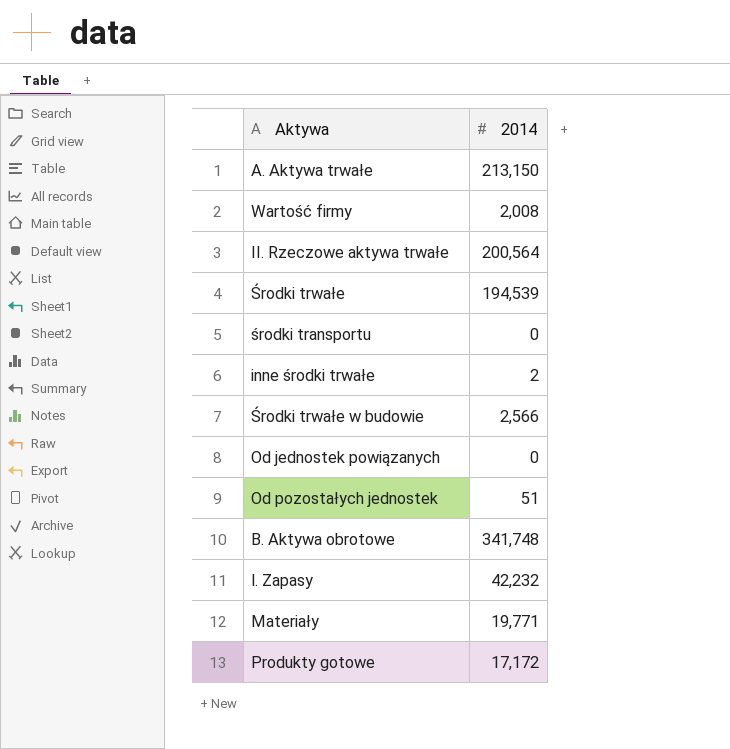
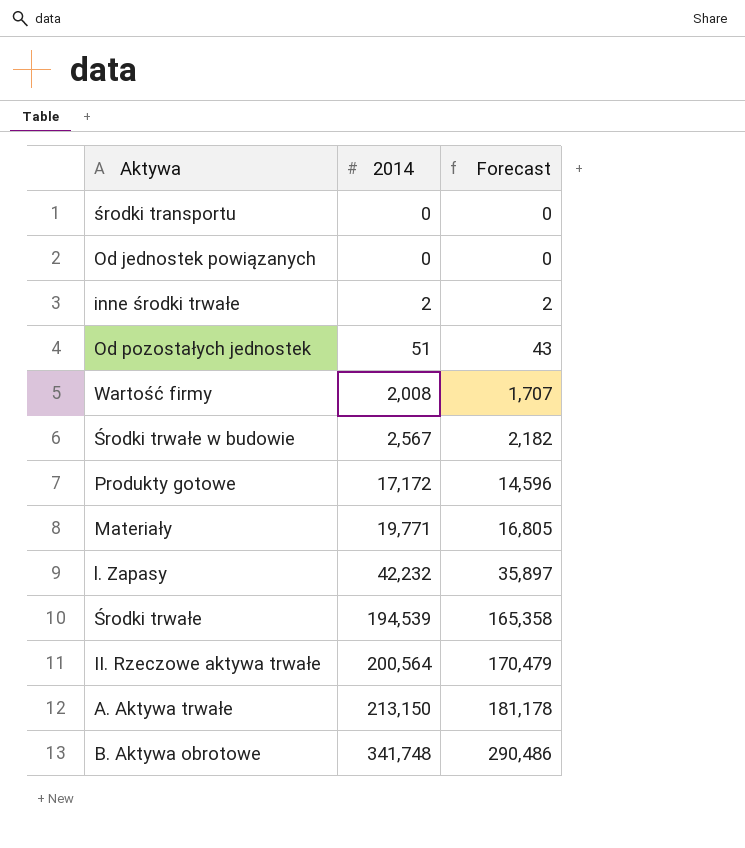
row order: none -> 2014 ascending
column Forecast | formula: none -> [2014] * 0.85
Środki trwałe w budowie | 2014: 2,566 -> 2,567

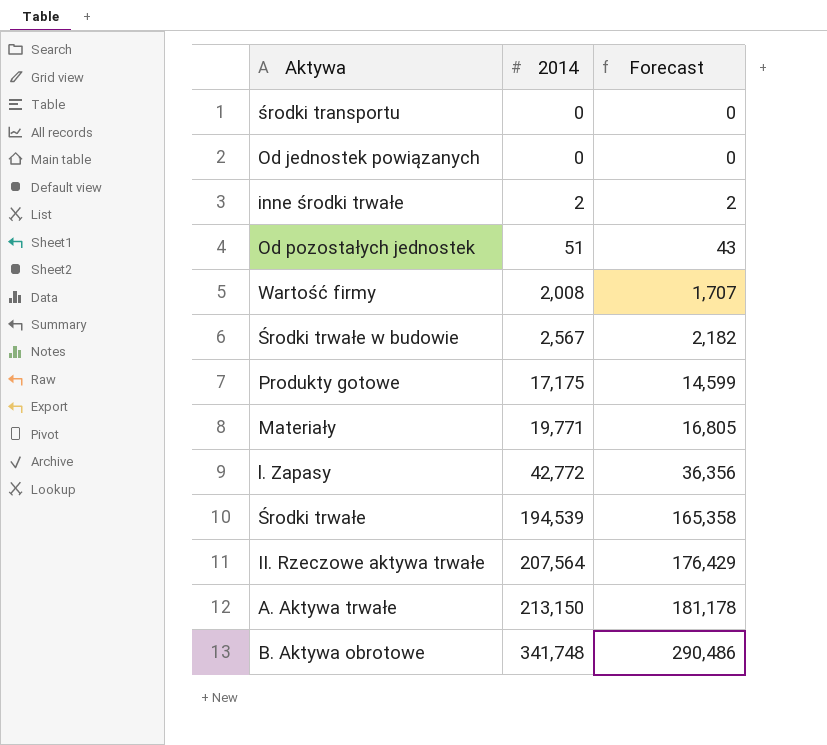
Produkty gotowe | 2014: 17,172 -> 17,175
Produkty gotowe | Forecast: 14,596 -> 14,599
l. Zapasy | 2014: 42,232 -> 42,772
l. Zapasy | Forecast: 35,897 -> 36,356
II. Rzeczowe aktywa trwałe | 2014: 200,564 -> 207,564
II. Rzeczowe aktywa trwałe | Forecast: 170,479 -> 176,429

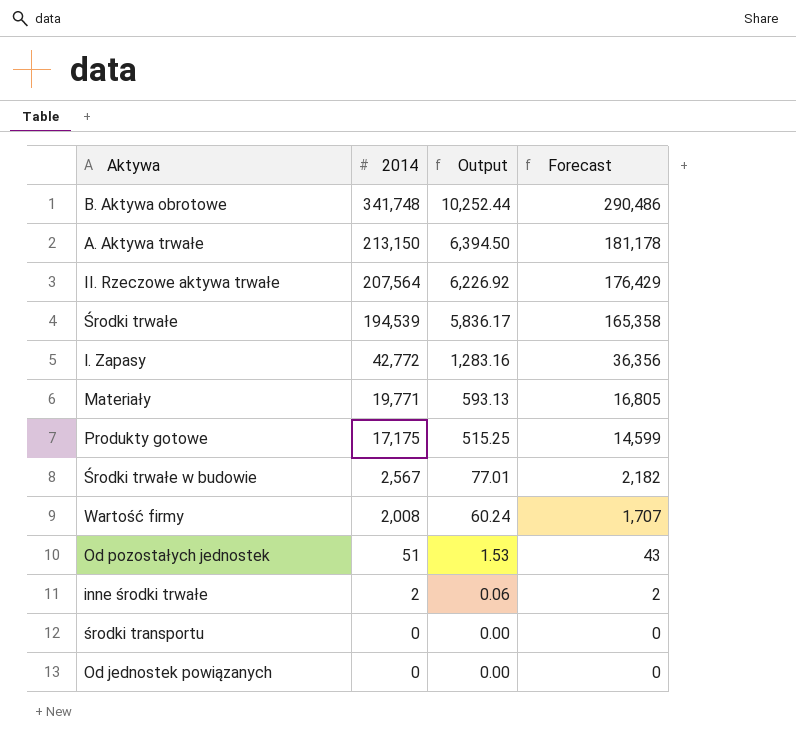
row order: 2014 ascending -> 2014 descending
column Output | formula: none -> [2014] * 0.03

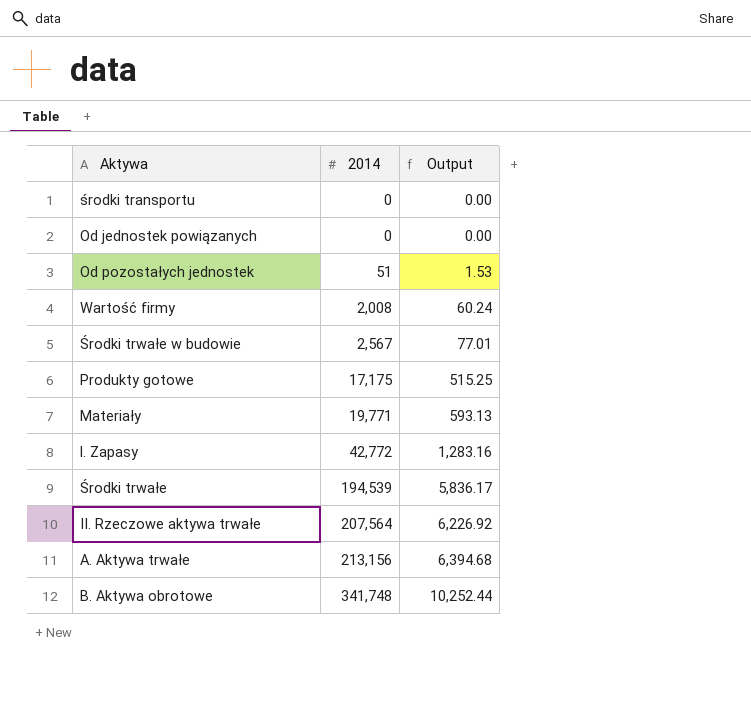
row order: 2014 descending -> 2014 ascending
column Forecast | formula: [2014] * 0.85 -> none
row inne środki trwałe: 2 | 0.06 | 2 -> none
A. Aktywa trwałe | 2014: 213,150 -> 213,156
A. Aktywa trwałe | Output: 6,394.50 -> 6,394.68

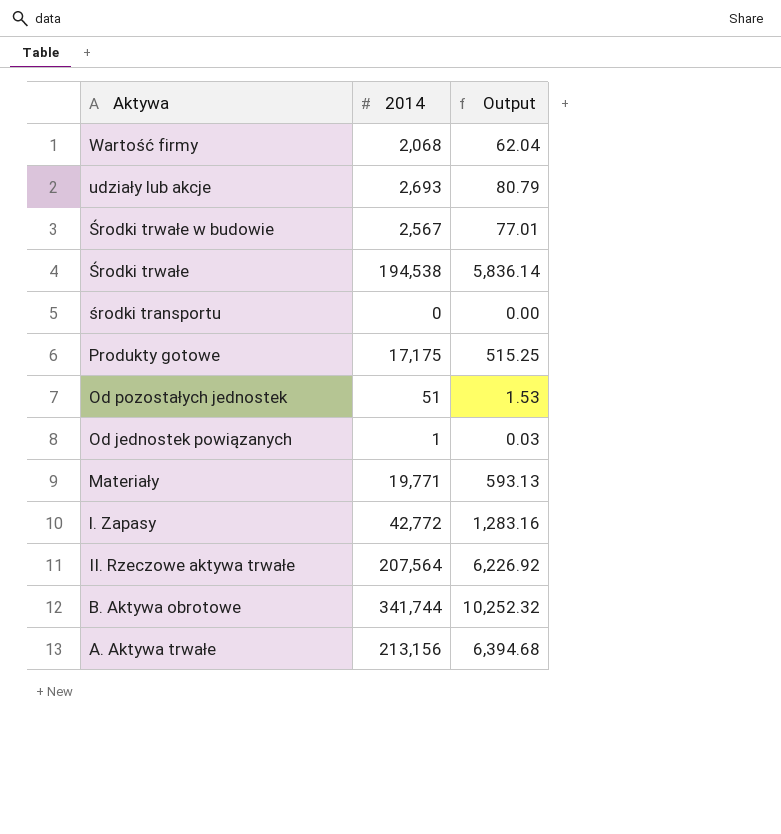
row order: 2014 ascending -> Aktywa descending
Wartość firmy | 2014: 2,008 -> 2,068
Wartość firmy | Output: 60.24 -> 62.04
row udziały lub akcje: none -> 2,693 | 80.79
Środki trwałe | 2014: 194,539 -> 194,538
Środki trwałe | Output: 5,836.17 -> 5,836.14
Od jednostek powiązanych | 2014: 0 -> 1
Od jednostek powiązanych | Output: 0.00 -> 0.03
B. Aktywa obrotowe | 2014: 341,748 -> 341,744
B. Aktywa obrotowe | Output: 10,252.44 -> 10,252.32

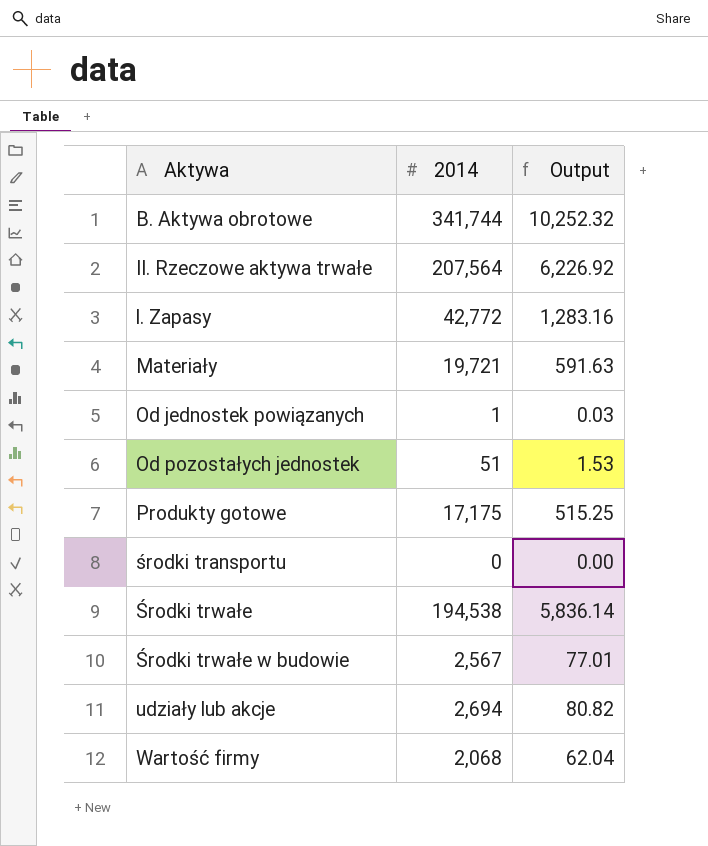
row order: Aktywa descending -> Aktywa ascending
row A. Aktywa trwałe: 213,156 | 6,394.68 -> none
Materiały | 2014: 19,771 -> 19,721
Materiały | Output: 593.13 -> 591.63
udziały lub akcje | 2014: 2,693 -> 2,694
udziały lub akcje | Output: 80.79 -> 80.82

